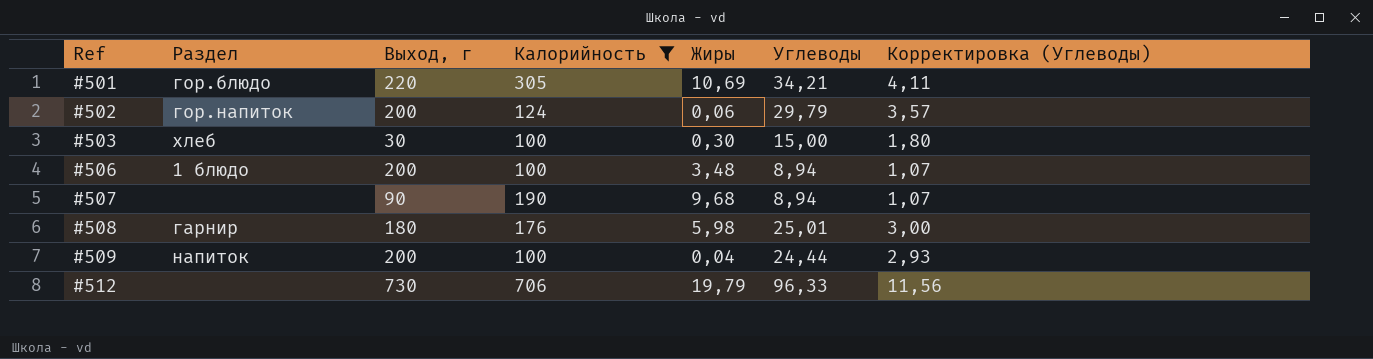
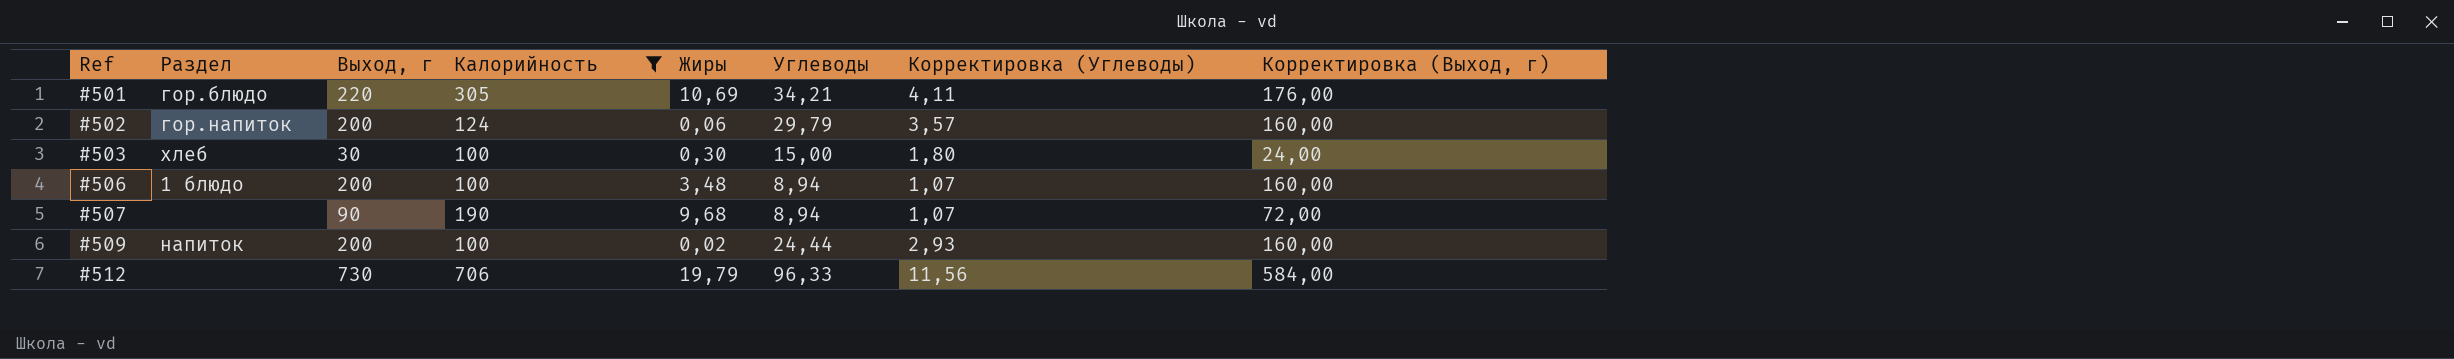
column Корректировка (Выход, г) | formula: none -> [Выход, г] * 0,8
row #508: гарнир | 180 | 176 | 5,98 | 25,01 | 3,00 -> none
#509 | Жиры: 0,04 -> 0,02

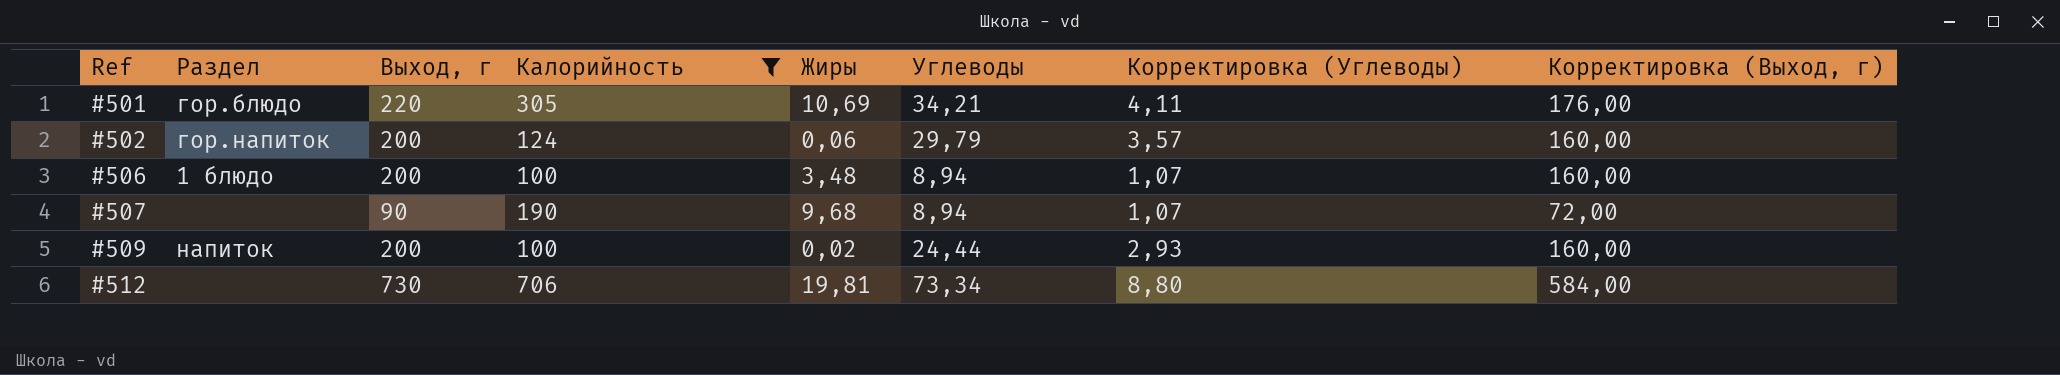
row #503: хлеб | 30 | 100 | 0,30 | 15,00 | 1,80 | 24,00 -> none
#512 | Жиры: 19,79 -> 19,81
#512 | Углеводы: 96,33 -> 73,34
#512 | Корректировка (Углеводы): 11,56 -> 8,80

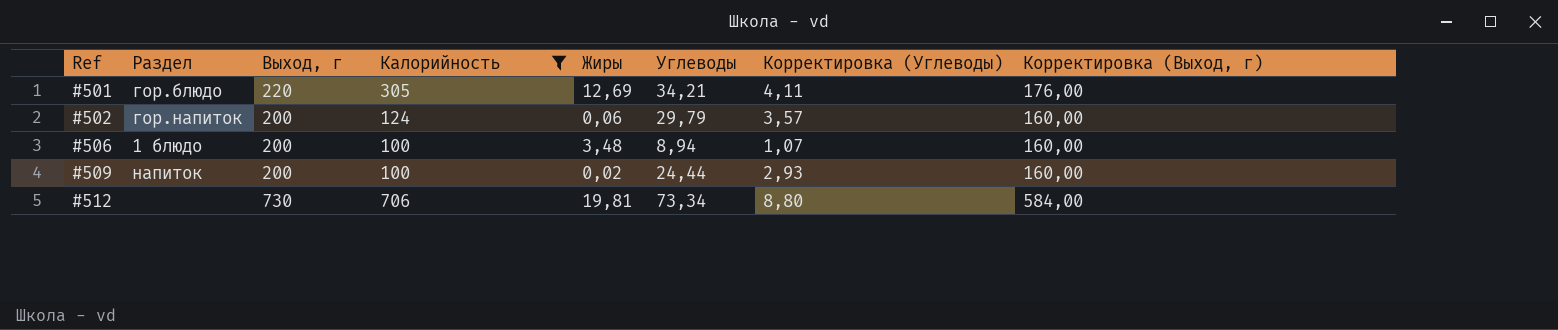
row #507: none | 90 | 190 | 9,68 | 8,94 | 1,07 | 72,00 -> none
#501 | Жиры: 10,69 -> 12,69

